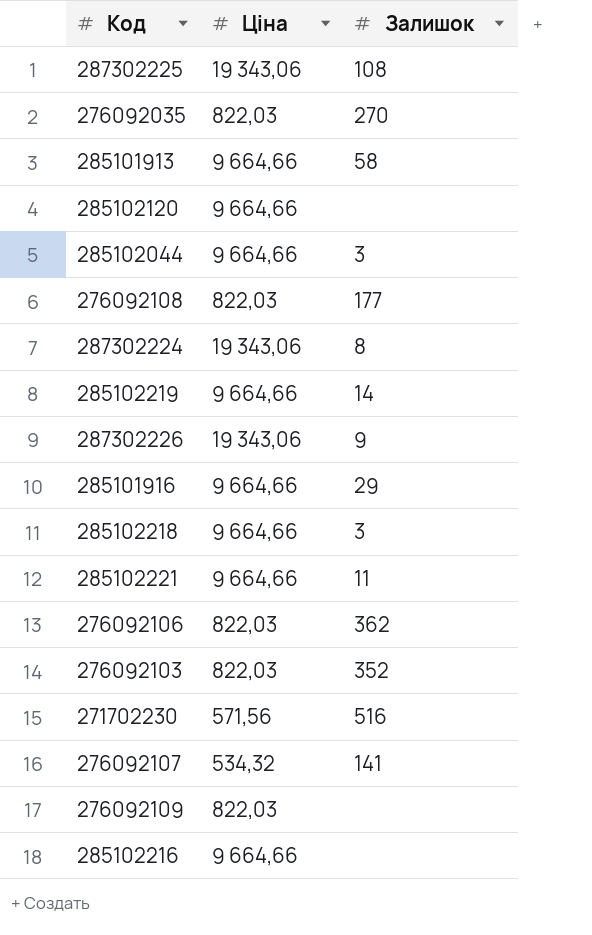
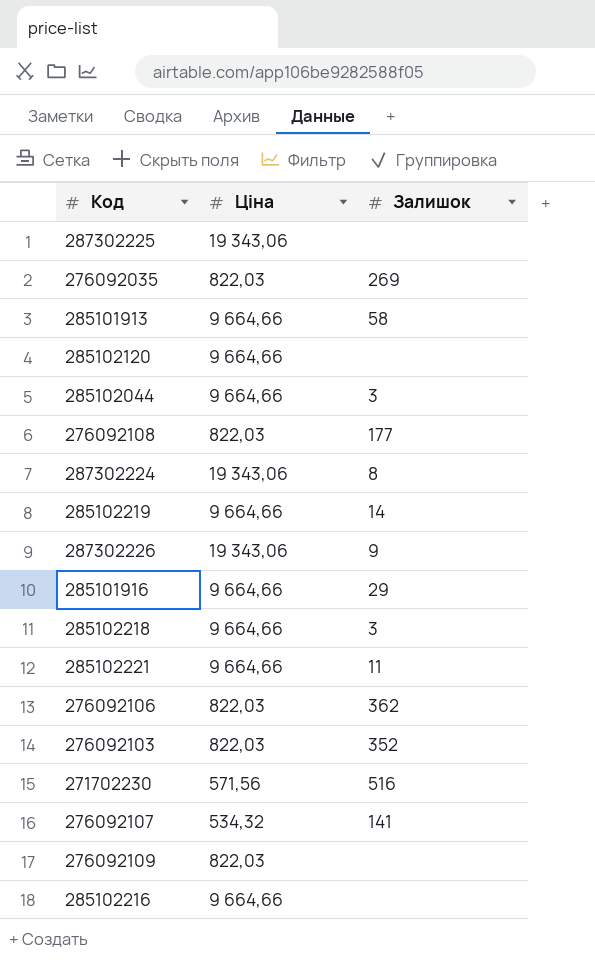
287302225 | Залишок: 108 -> none
276092035 | Залишок: 270 -> 269

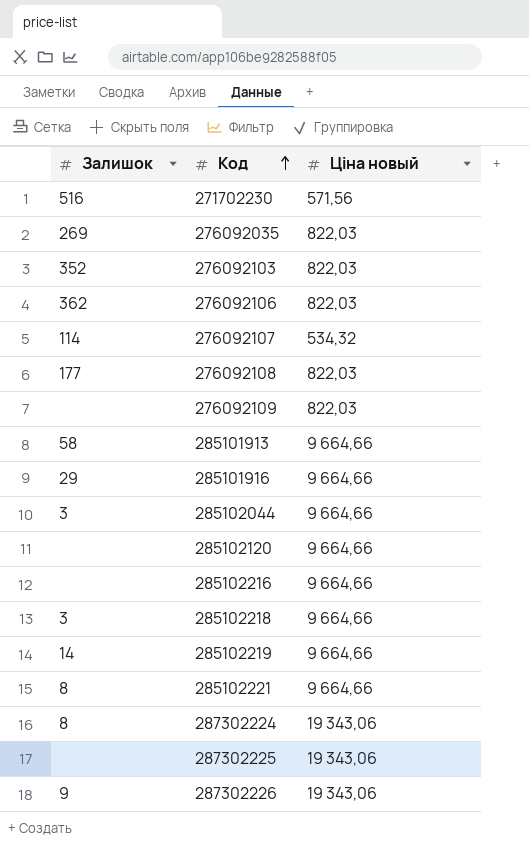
row order: none -> Код ascending
column Залишок | position: 3 -> 1
column name: Ціна -> Ціна новый
276092107 | Залишок: 141 -> 114
285102221 | Залишок: 11 -> 8

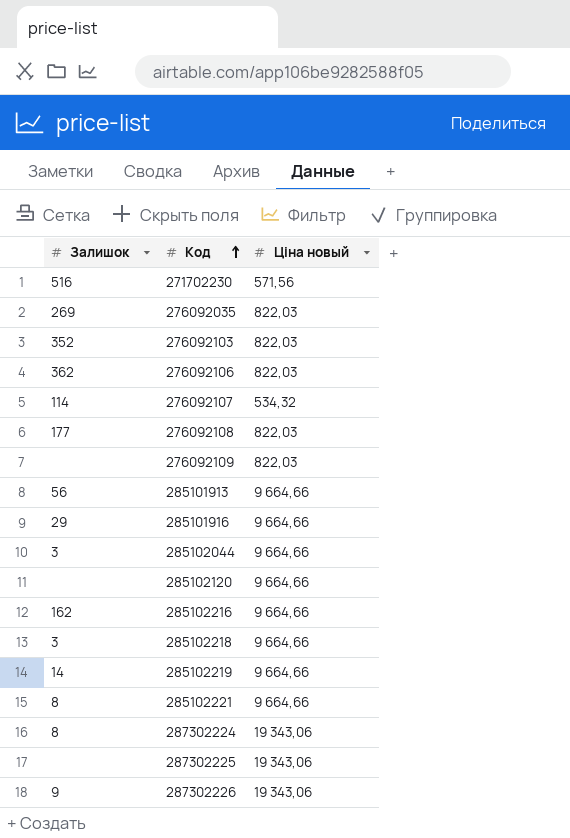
285101913 | Залишок: 58 -> 56
285102216 | Залишок: none -> 162

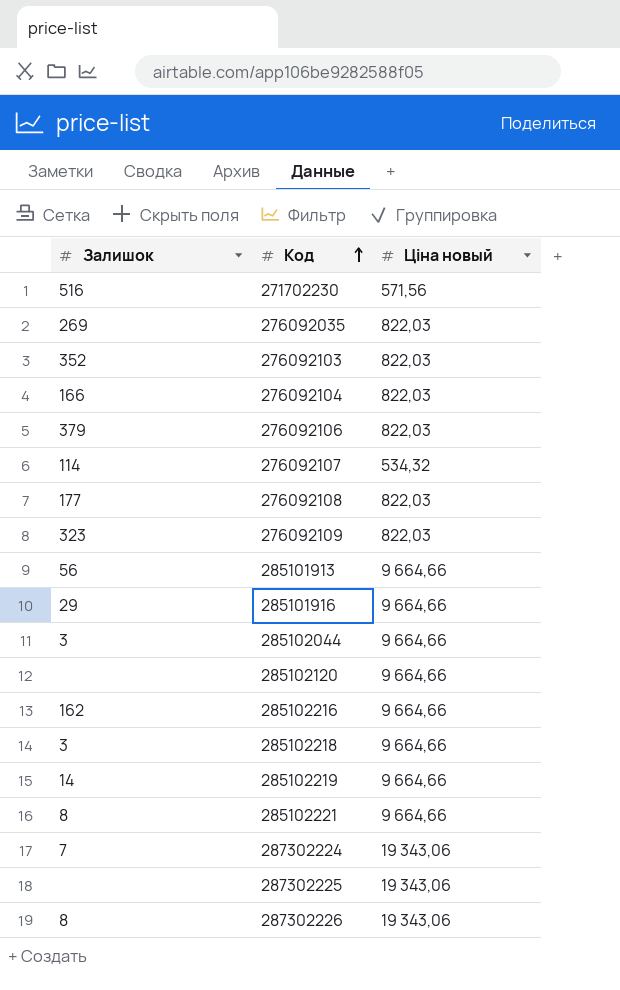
row 276092104: none -> 166 | 822,03
276092106 | Залишок: 362 -> 379
276092109 | Залишок: none -> 323
287302224 | Залишок: 8 -> 7
287302226 | Залишок: 9 -> 8

